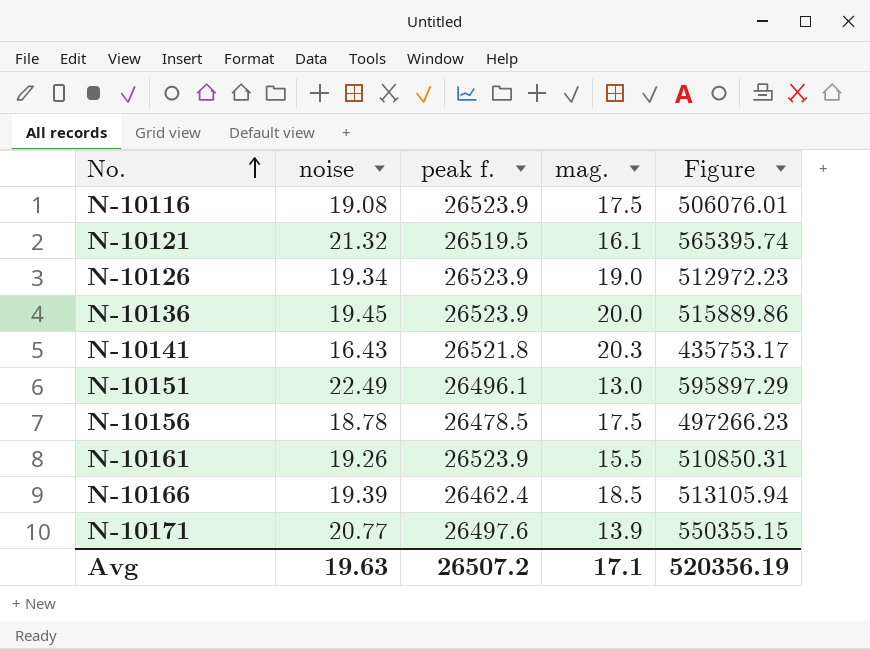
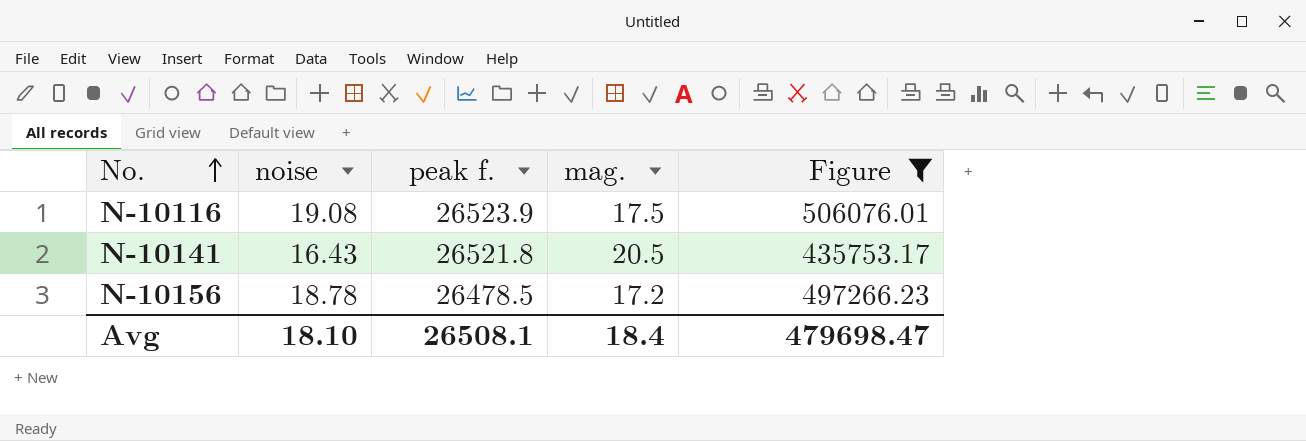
filter: none -> Figure <= 506076.01
N-10141 | mag.: 20.3 -> 20.5
N-10156 | mag.: 17.5 -> 17.2
Avg | noise: 19.63 -> 18.10
Avg | peak f.: 26507.2 -> 26508.1
Avg | mag.: 17.1 -> 18.4
Avg | Figure: 520356.19 -> 479698.47

